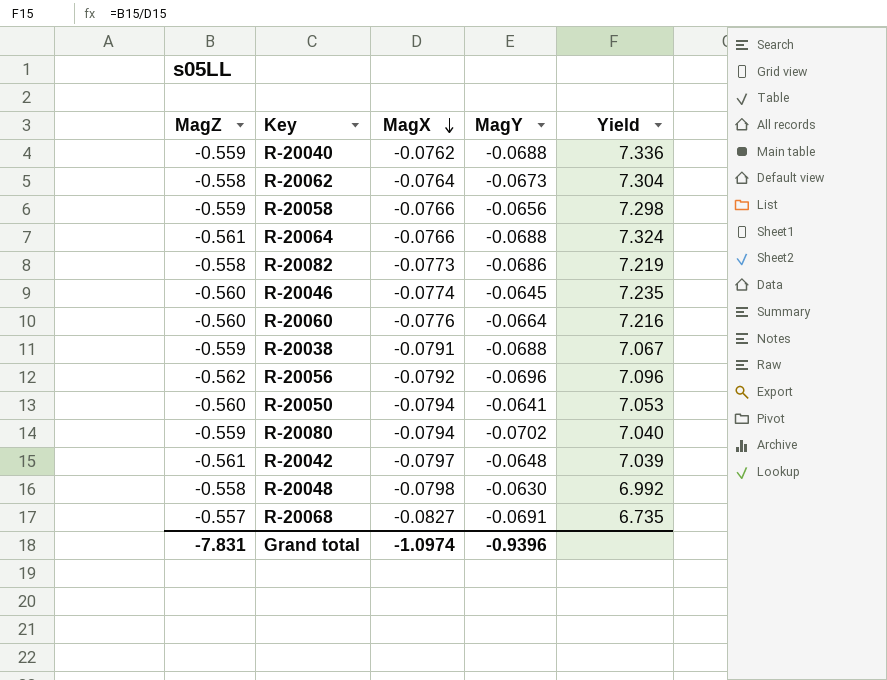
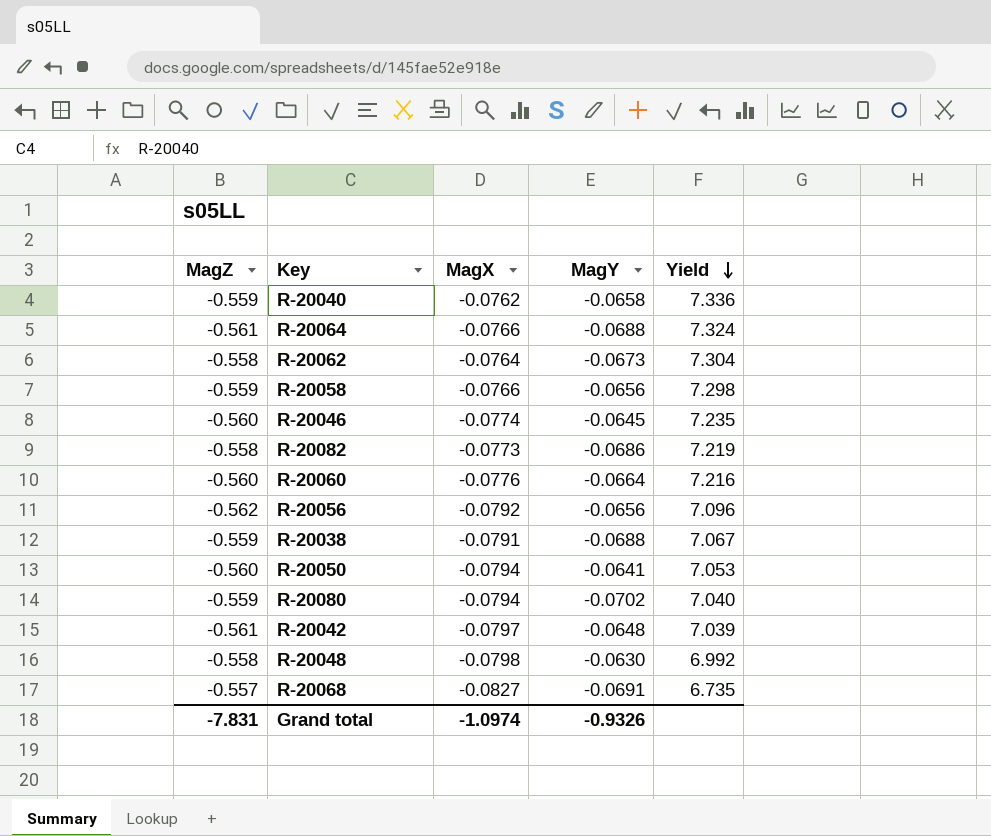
row order: MagX descending -> Yield descending
R-20040 | MagY: -0.0688 -> -0.0658
R-20056 | MagY: -0.0696 -> -0.0656
Grand total | MagY: -0.9396 -> -0.9326

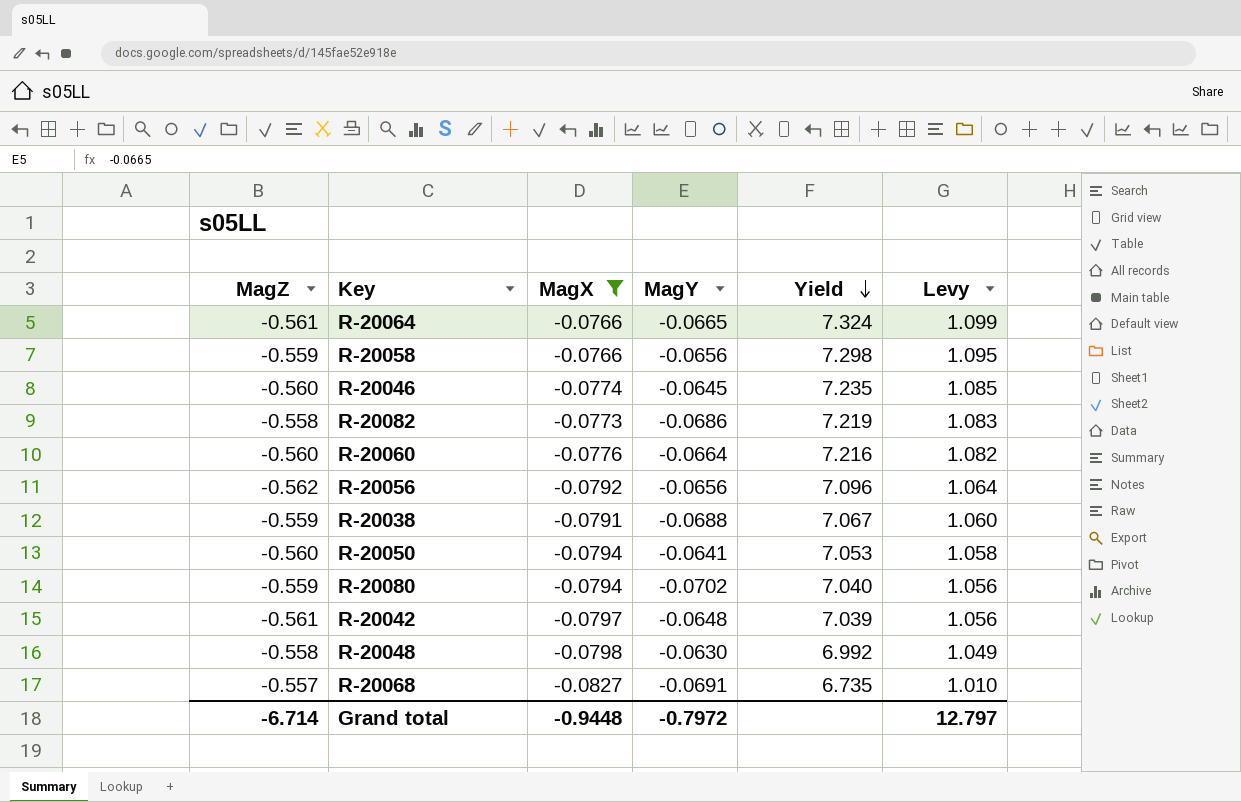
filter: none -> MagX <= -0.0766
column Levy | formula: none -> [Yield] * 0.15
R-20064 | MagY: -0.0688 -> -0.0665
Grand total | MagZ: -7.831 -> -6.714
Grand total | MagX: -1.0974 -> -0.9448
Grand total | MagY: -0.9326 -> -0.7972

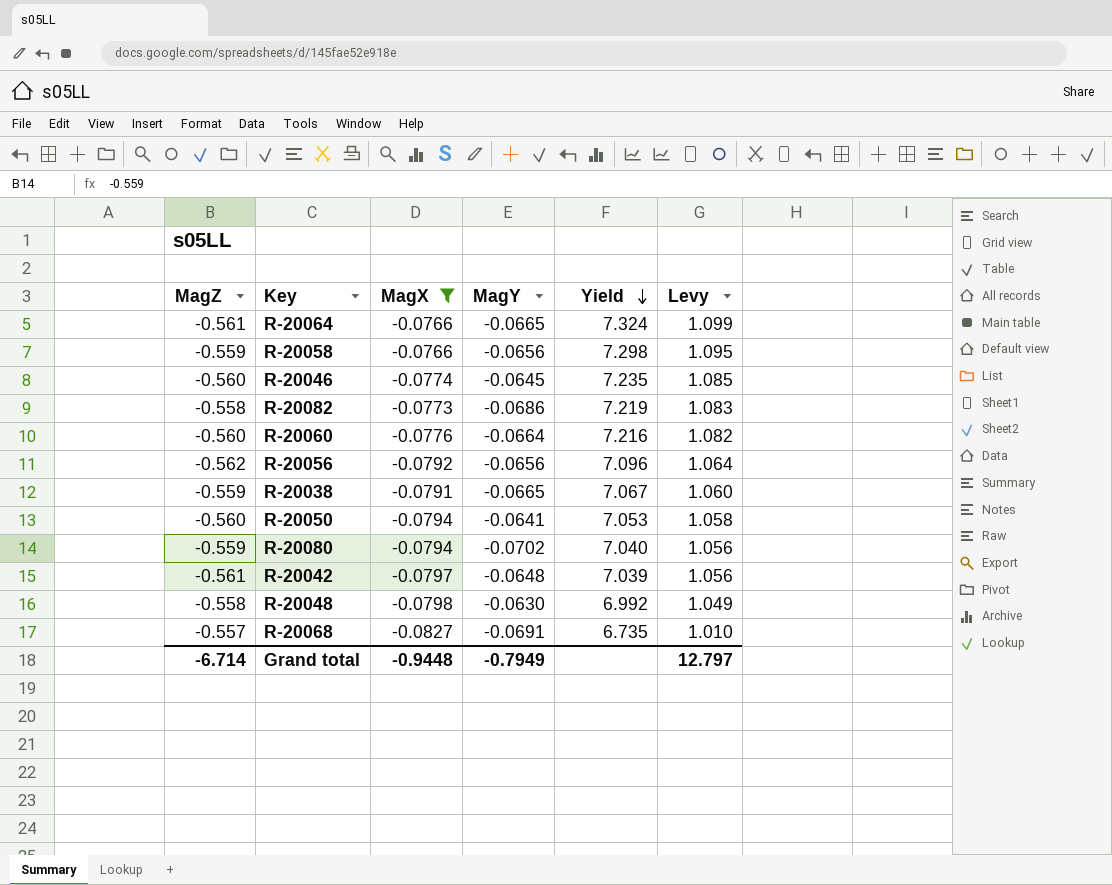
R-20038 | MagY: -0.0688 -> -0.0665
Grand total | MagY: -0.7972 -> -0.7949

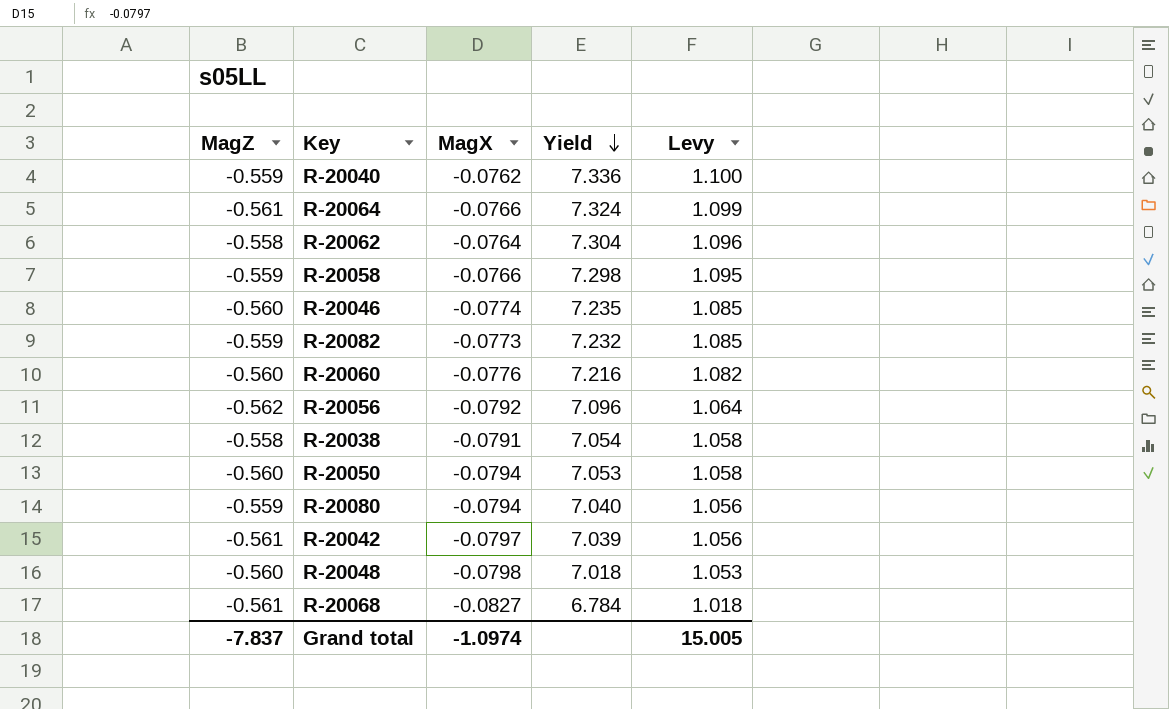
filter: MagX <= -0.0766 -> none
column MagY | position: 4 -> none
R-20082 | MagZ: -0.558 -> -0.559
R-20082 | Yield: 7.219 -> 7.232
R-20082 | Levy: 1.083 -> 1.085
R-20038 | MagZ: -0.559 -> -0.558
R-20038 | Yield: 7.067 -> 7.054
R-20038 | Levy: 1.060 -> 1.058
R-20048 | MagZ: -0.558 -> -0.560
R-20048 | Yield: 6.992 -> 7.018
R-20048 | Levy: 1.049 -> 1.053
R-20068 | MagZ: -0.557 -> -0.561
R-20068 | Yield: 6.735 -> 6.784
R-20068 | Levy: 1.010 -> 1.018
Grand total | MagZ: -6.714 -> -7.837
Grand total | MagX: -0.9448 -> -1.0974
Grand total | Levy: 12.797 -> 15.005

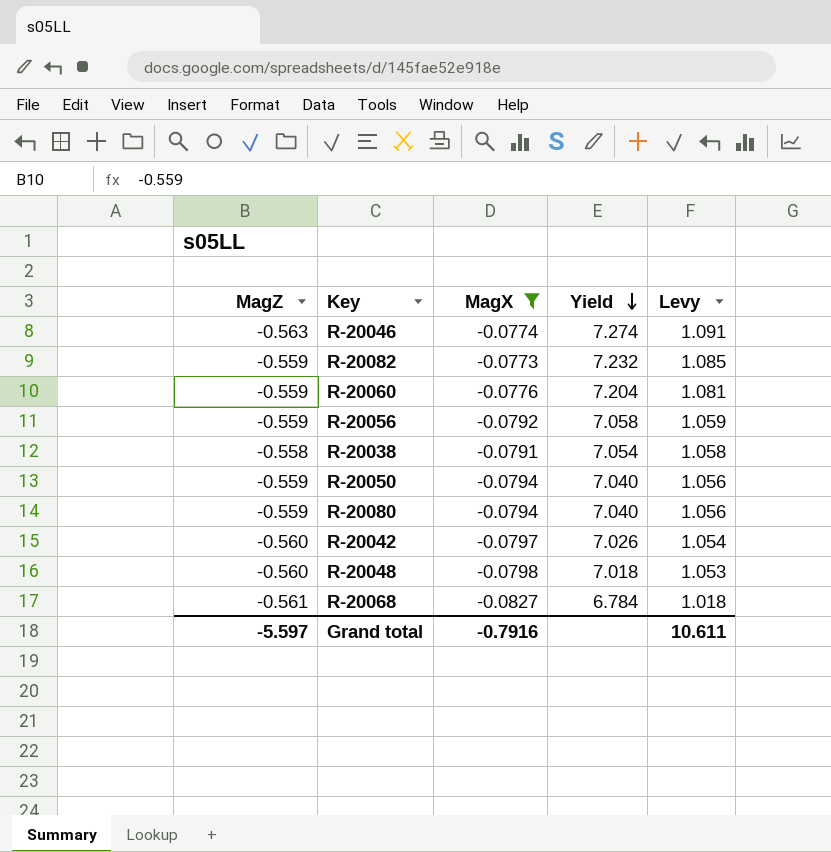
filter: none -> MagX <= -0.0773
R-20046 | MagZ: -0.560 -> -0.563
R-20046 | Yield: 7.235 -> 7.274
R-20046 | Levy: 1.085 -> 1.091
R-20060 | MagZ: -0.560 -> -0.559
R-20060 | Yield: 7.216 -> 7.204
R-20060 | Levy: 1.082 -> 1.081
R-20056 | MagZ: -0.562 -> -0.559
R-20056 | Yield: 7.096 -> 7.058
R-20056 | Levy: 1.064 -> 1.059
R-20050 | MagZ: -0.560 -> -0.559
R-20050 | Yield: 7.053 -> 7.040
R-20050 | Levy: 1.058 -> 1.056
R-20042 | MagZ: -0.561 -> -0.560
R-20042 | Yield: 7.039 -> 7.026
R-20042 | Levy: 1.056 -> 1.054
Grand total | MagZ: -7.837 -> -5.597
Grand total | MagX: -1.0974 -> -0.7916
Grand total | Levy: 15.005 -> 10.611

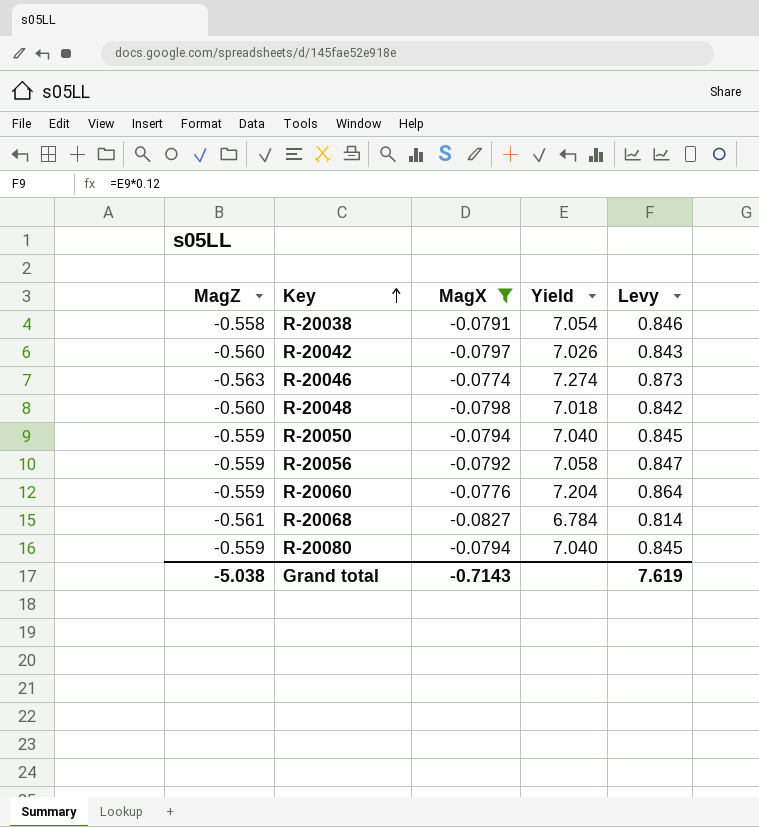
row order: Yield descending -> Key ascending
column Levy | formula: [Yield] * 0.15 -> [Yield] * 0.12
row R-20082: -0.559 | -0.0773 | 7.232 | 1.085 -> none
Grand total | MagZ: -5.597 -> -5.038
Grand total | MagX: -0.7916 -> -0.7143
Grand total | Levy: 10.611 -> 7.619

